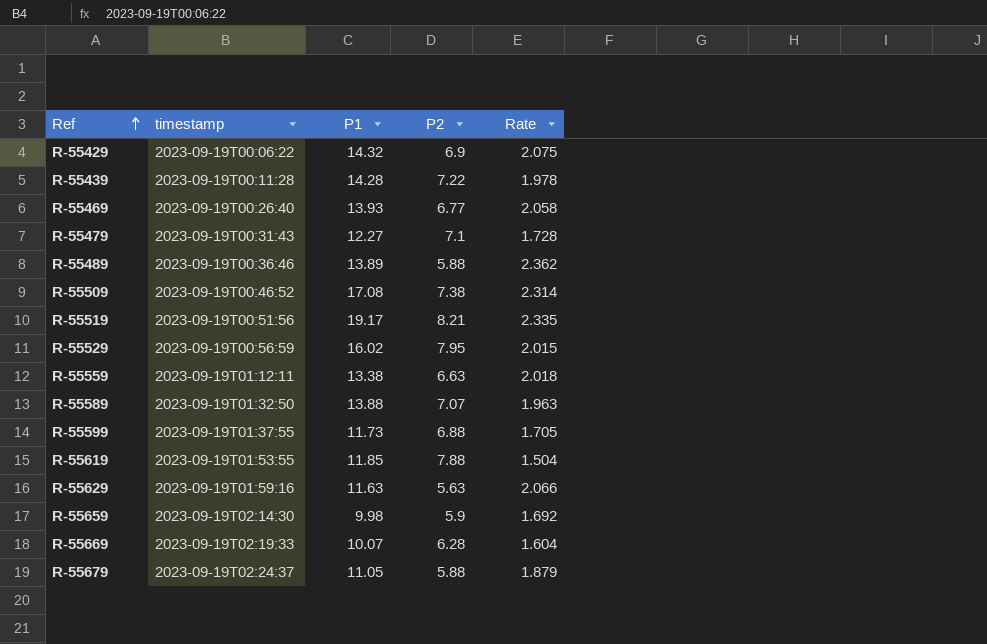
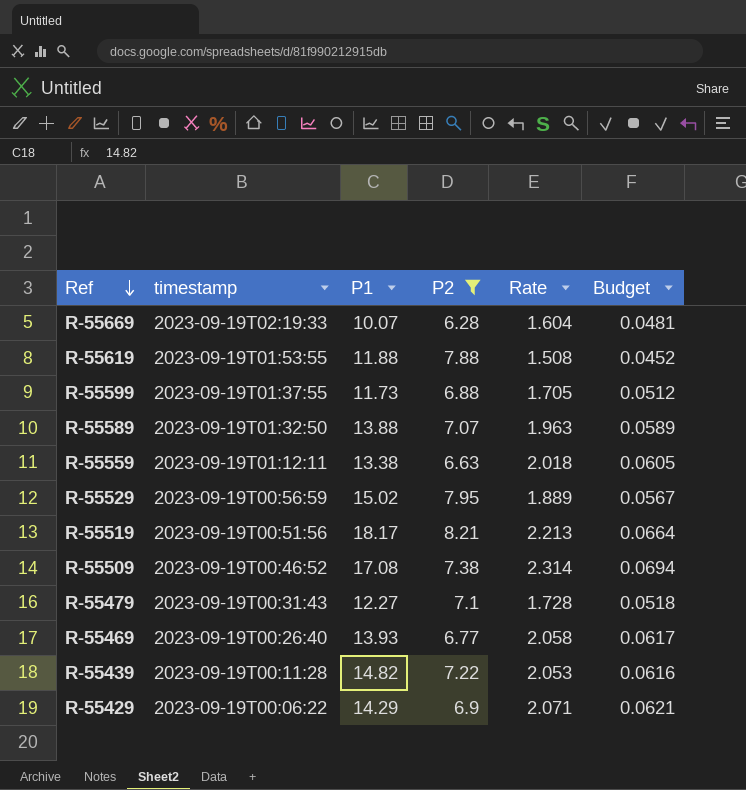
filter: none -> P2 >= 6.28
row order: Ref ascending -> Ref descending
column Budget | formula: none -> [Rate] * 0.03
R-55619 | P1: 11.85 -> 11.88
R-55619 | Rate: 1.504 -> 1.508
R-55529 | P1: 16.02 -> 15.02
R-55529 | Rate: 2.015 -> 1.889
R-55519 | P1: 19.17 -> 18.17
R-55519 | Rate: 2.335 -> 2.213
R-55439 | P1: 14.28 -> 14.82
R-55439 | Rate: 1.978 -> 2.053
R-55429 | P1: 14.32 -> 14.29
R-55429 | Rate: 2.075 -> 2.071

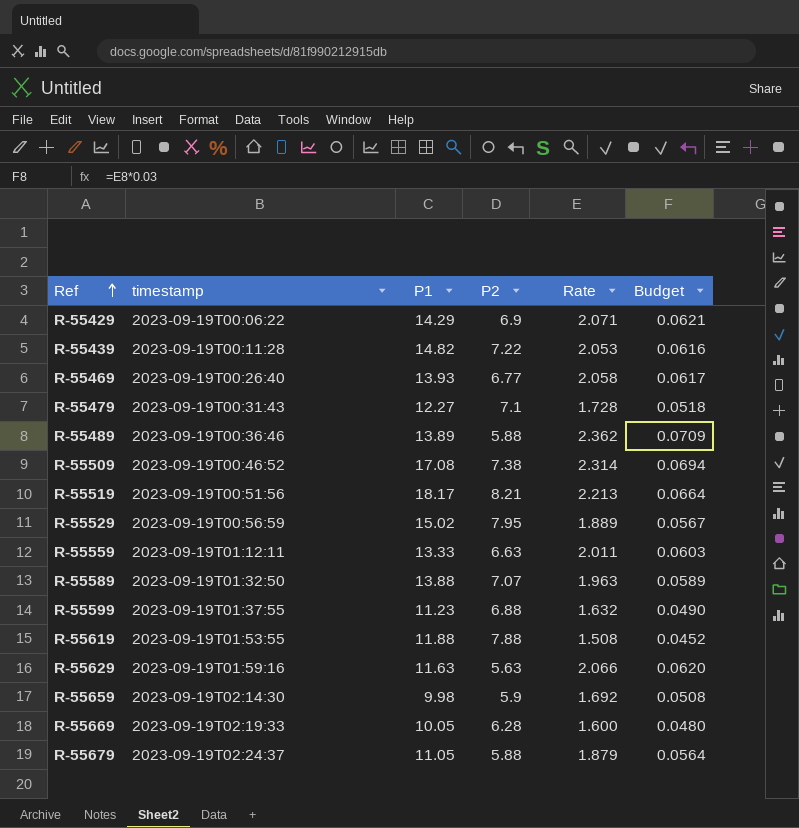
filter: P2 >= 6.28 -> none
row order: Ref descending -> Ref ascending
R-55559 | P1: 13.38 -> 13.33
R-55559 | Rate: 2.018 -> 2.011
R-55559 | Budget: 0.0605 -> 0.0603
R-55599 | P1: 11.73 -> 11.23
R-55599 | Rate: 1.705 -> 1.632
R-55599 | Budget: 0.0512 -> 0.0490
R-55669 | P1: 10.07 -> 10.05
R-55669 | Rate: 1.604 -> 1.600
R-55669 | Budget: 0.0481 -> 0.0480

